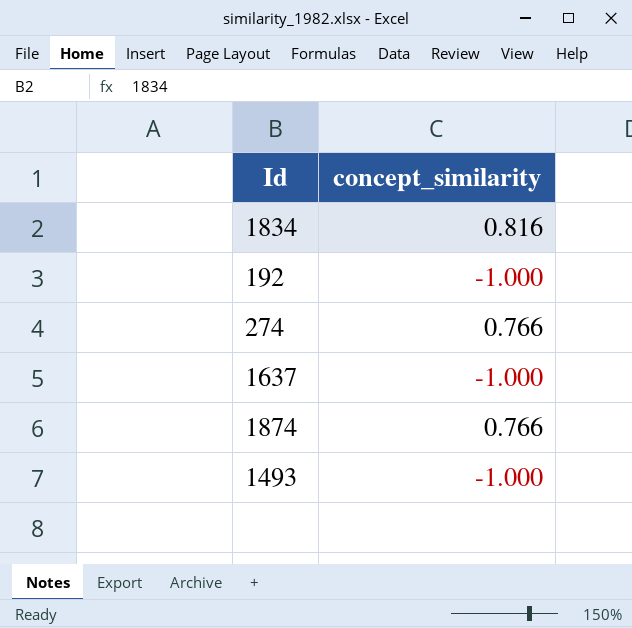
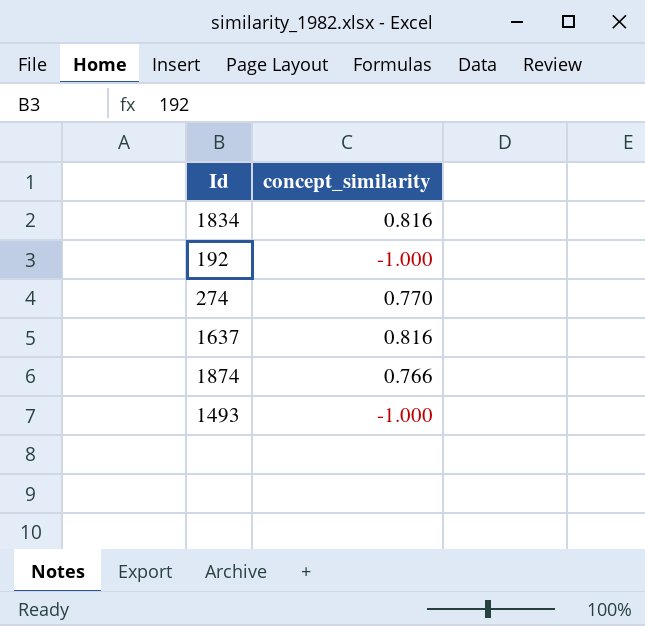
274 | concept_similarity: 0.766 -> 0.770
1637 | concept_similarity: -1.000 -> 0.816

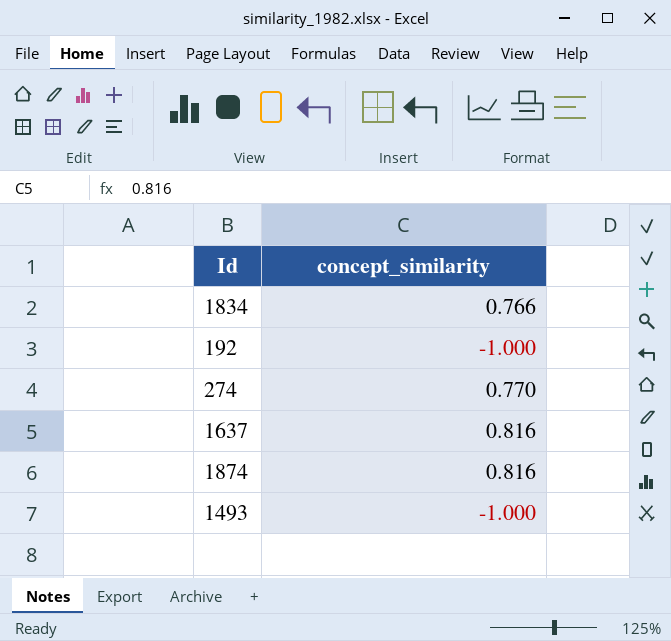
1834 | concept_similarity: 0.816 -> 0.766
1874 | concept_similarity: 0.766 -> 0.816

